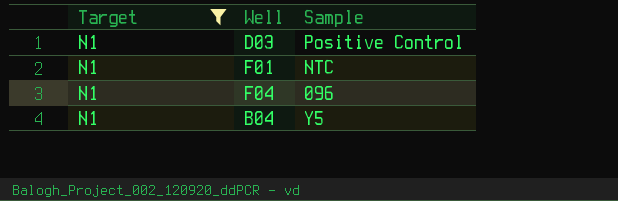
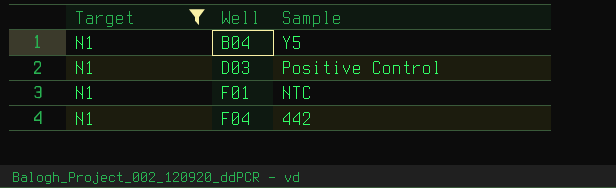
row order: none -> Well ascending
F04 | Sample: 096 -> 442

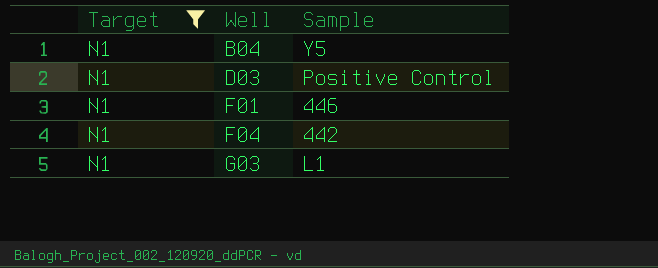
F01 | Sample: NTC -> 446
row G03: none -> N1 | L1

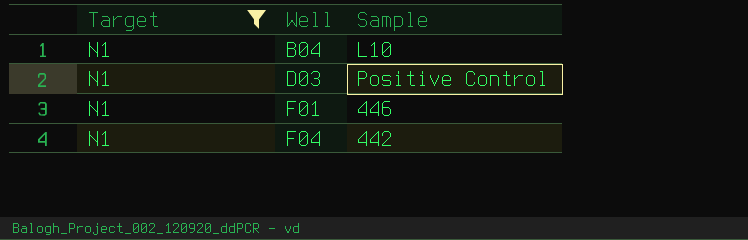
row G03: N1 | L1 -> none
B04 | Sample: Y5 -> L10

